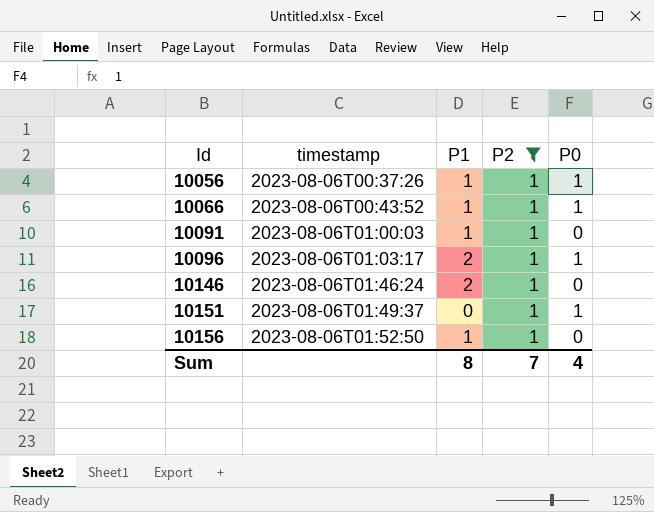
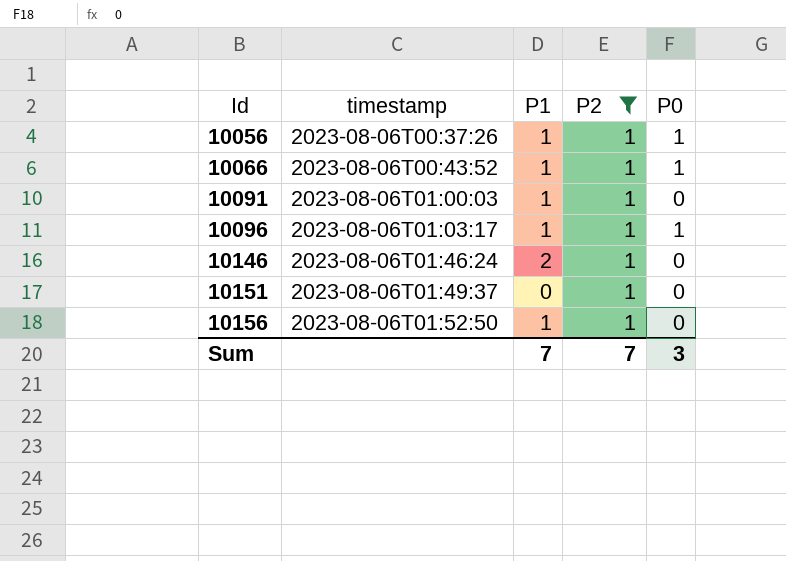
10096 | P1: 2 -> 1
10151 | P0: 1 -> 0
Sum | P1: 8 -> 7
Sum | P0: 4 -> 3

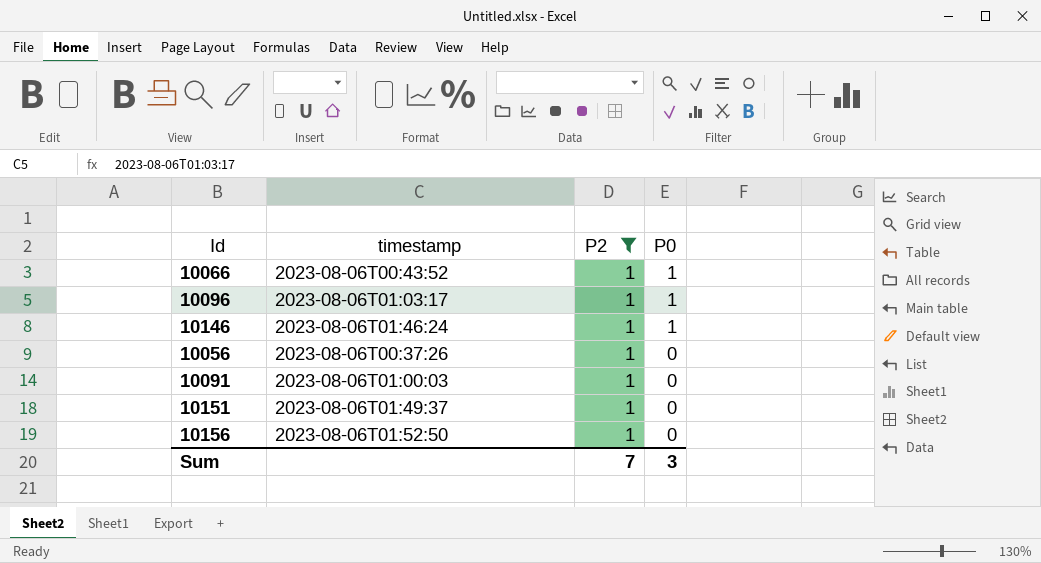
row order: Id ascending -> P0 descending
column P1 | position: 3 -> none
10146 | P0: 0 -> 1
10056 | P0: 1 -> 0

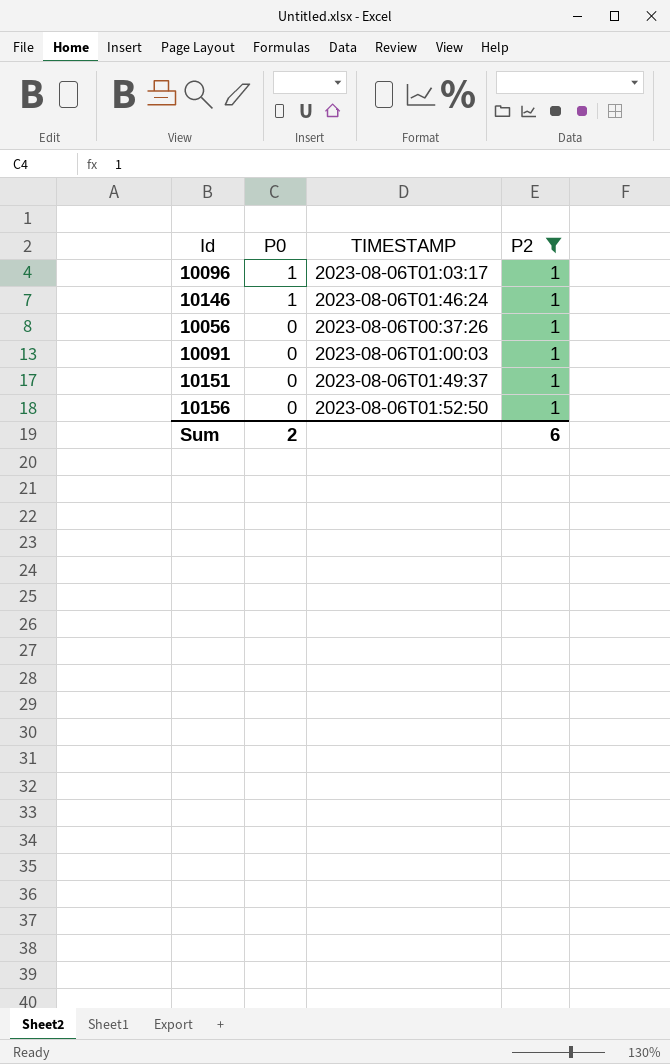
column P0 | position: 4 -> 2
column name: timestamp -> TIMESTAMP
row 10066: 2023-08-06T00:43:52 | 1 | 1 -> none
Sum | P0: 3 -> 2
Sum | P2: 7 -> 6

